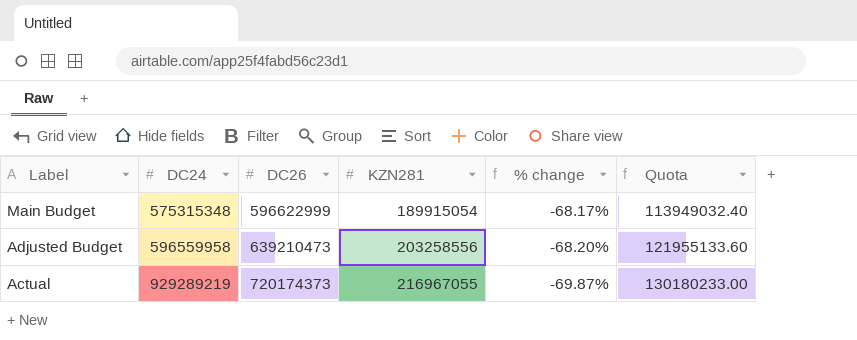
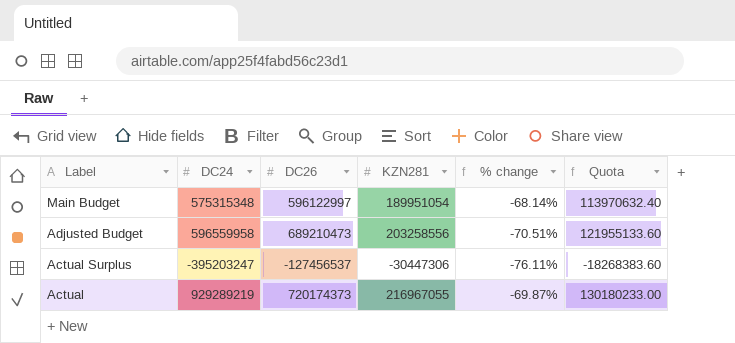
Main Budget | DC26: 596622999 -> 596122997
Main Budget | KZN281: 189915054 -> 189951054
Main Budget | % change: -68.17% -> -68.14%
Main Budget | Quota: 113949032.40 -> 113970632.40
Adjusted Budget | DC26: 639210473 -> 689210473
Adjusted Budget | % change: -68.20% -> -70.51%
row Actual Surplus: none -> -395203247 | -127456537 | -30447306 | -76.11% | -18268383.60

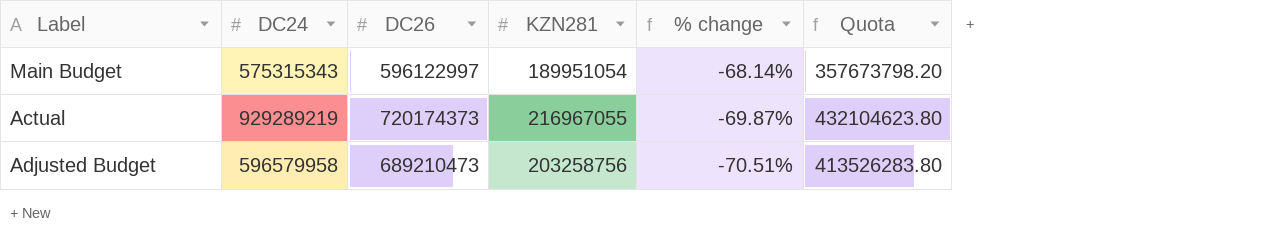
row order: Label descending -> % change descending
column Quota | formula: [KZN281] * 0.6 -> [DC26] * 0.6
row Actual Surplus: -395203247 | -127456537 | -30447306 | -76.11% | -18268383.60 -> none
Main Budget | DC24: 575315348 -> 575315343
Adjusted Budget | DC24: 596559958 -> 596579958
Adjusted Budget | KZN281: 203258556 -> 203258756

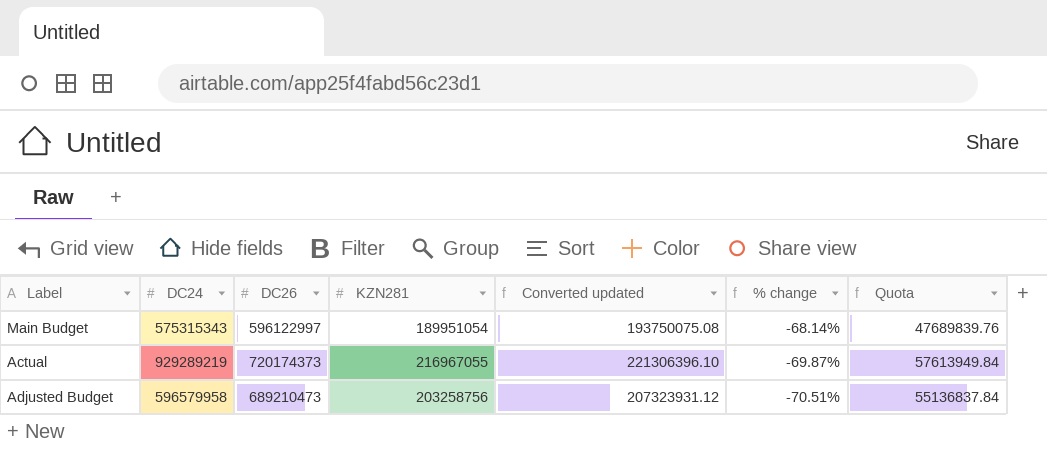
column Converted updated | formula: none -> [KZN281] * 1.02
column Quota | formula: [DC26] * 0.6 -> [DC26] * 0.08

